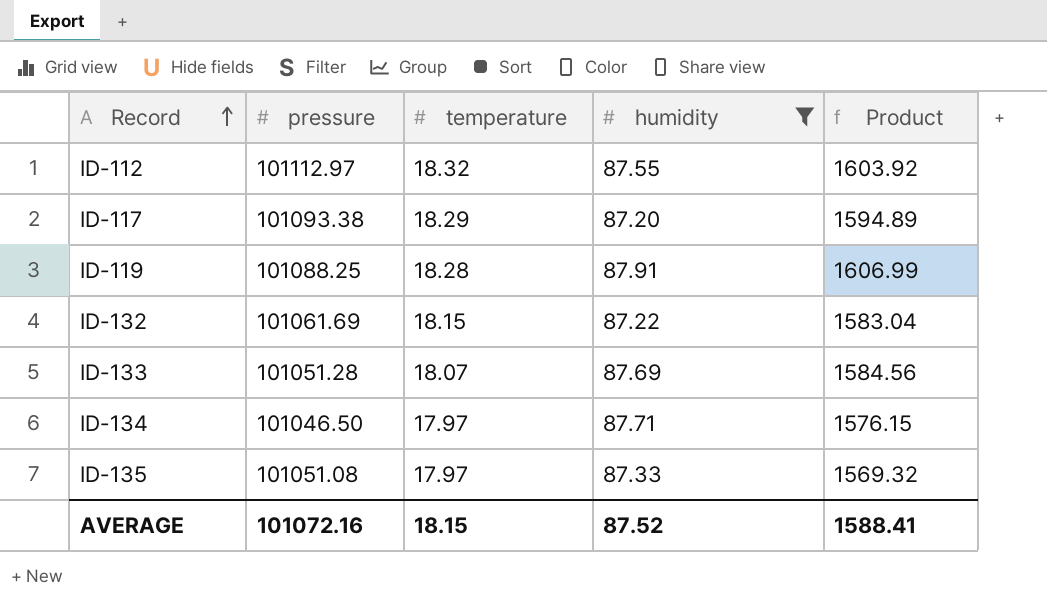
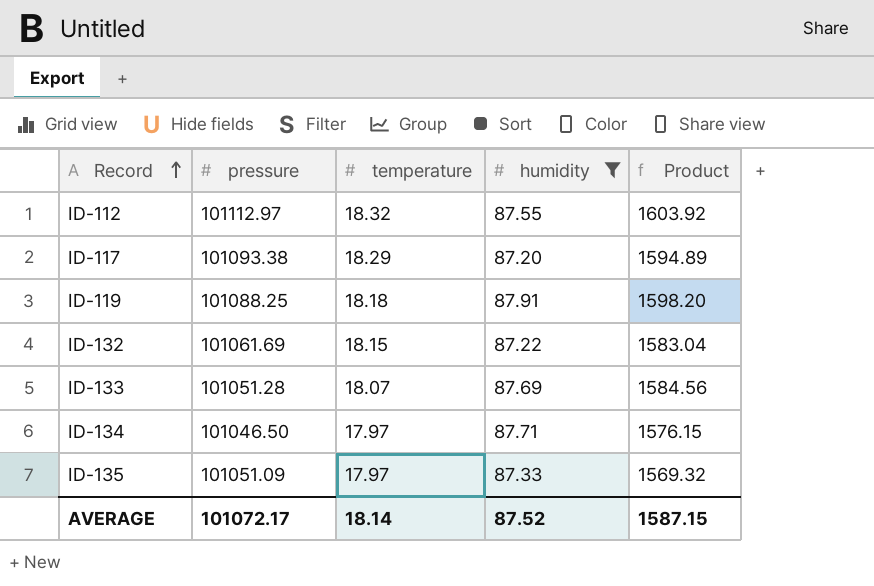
ID-119 | temperature: 18.28 -> 18.18
ID-119 | Product: 1606.99 -> 1598.20
ID-135 | pressure: 101051.08 -> 101051.09
AVERAGE | pressure: 101072.16 -> 101072.17
AVERAGE | temperature: 18.15 -> 18.14
AVERAGE | Product: 1588.41 -> 1587.15

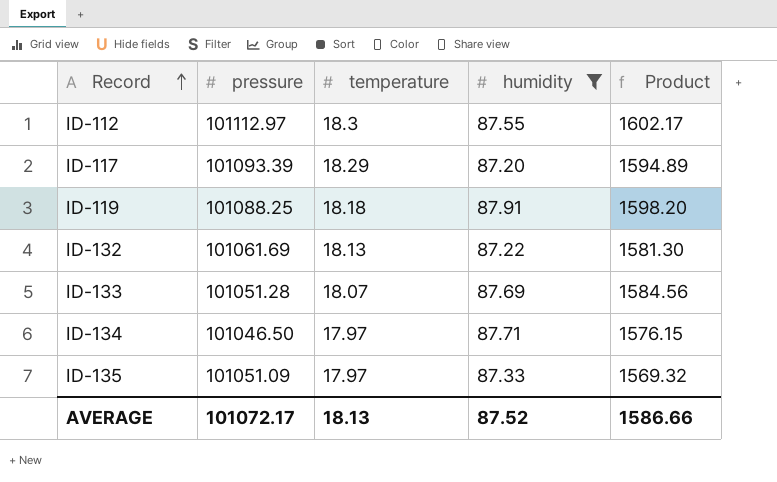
ID-112 | temperature: 18.32 -> 18.3
ID-112 | Product: 1603.92 -> 1602.17
ID-117 | pressure: 101093.38 -> 101093.39
ID-132 | temperature: 18.15 -> 18.13
ID-132 | Product: 1583.04 -> 1581.30
AVERAGE | temperature: 18.14 -> 18.13
AVERAGE | Product: 1587.15 -> 1586.66

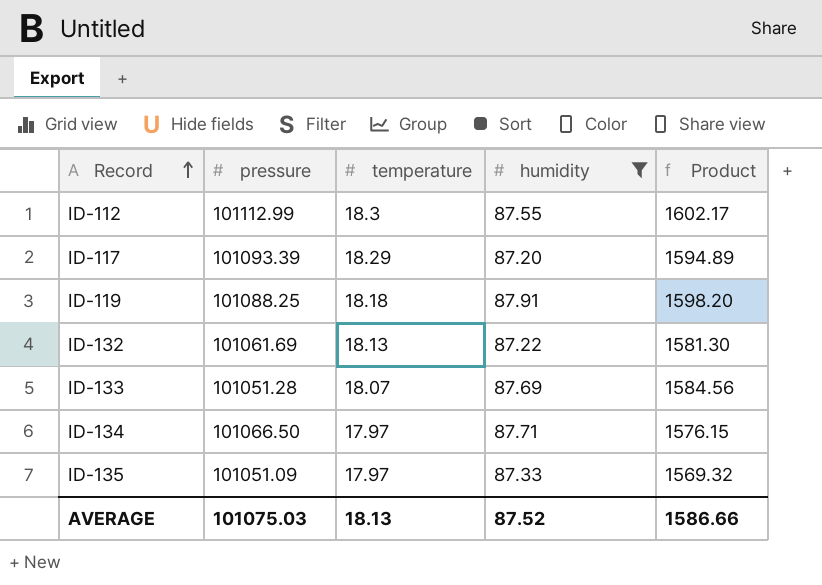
ID-112 | pressure: 101112.97 -> 101112.99
ID-134 | pressure: 101046.50 -> 101066.50
AVERAGE | pressure: 101072.17 -> 101075.03

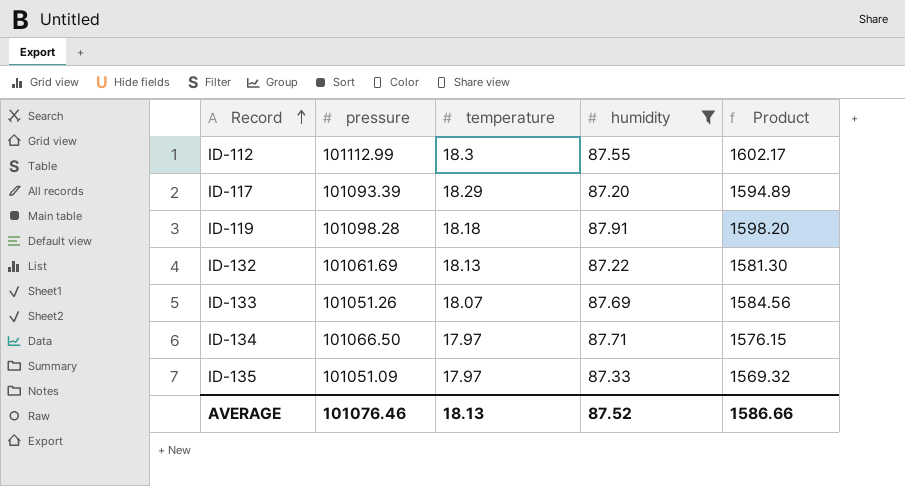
ID-119 | pressure: 101088.25 -> 101098.28
ID-133 | pressure: 101051.28 -> 101051.26
AVERAGE | pressure: 101075.03 -> 101076.46

